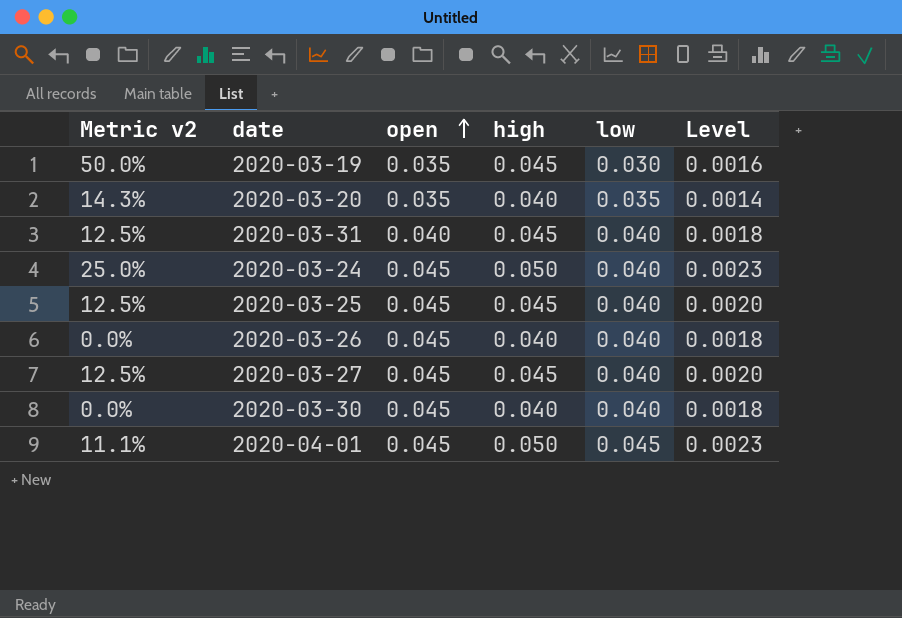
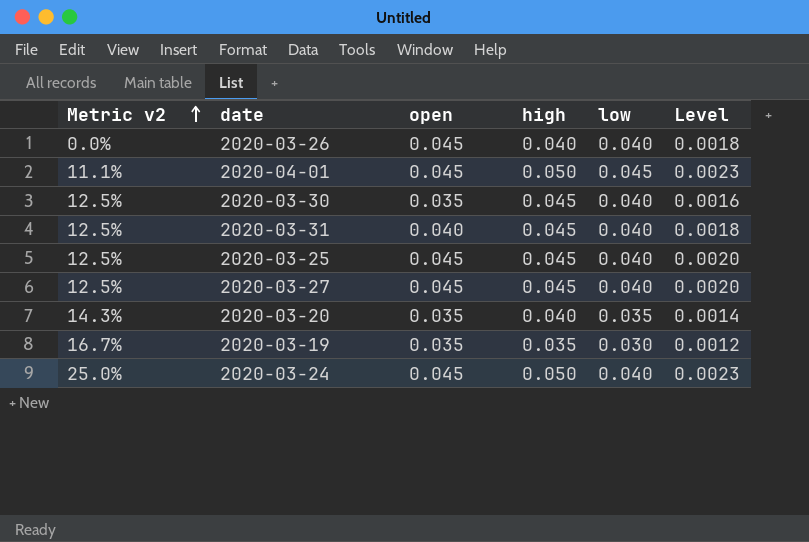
row order: open ascending -> Metric v2 ascending
2020-03-30 | Metric v2: 0.0% -> 12.5%
2020-03-30 | open: 0.045 -> 0.035
2020-03-30 | high: 0.040 -> 0.045
2020-03-30 | Level: 0.0018 -> 0.0016
2020-03-19 | Metric v2: 50.0% -> 16.7%
2020-03-19 | high: 0.045 -> 0.035
2020-03-19 | Level: 0.0016 -> 0.0012

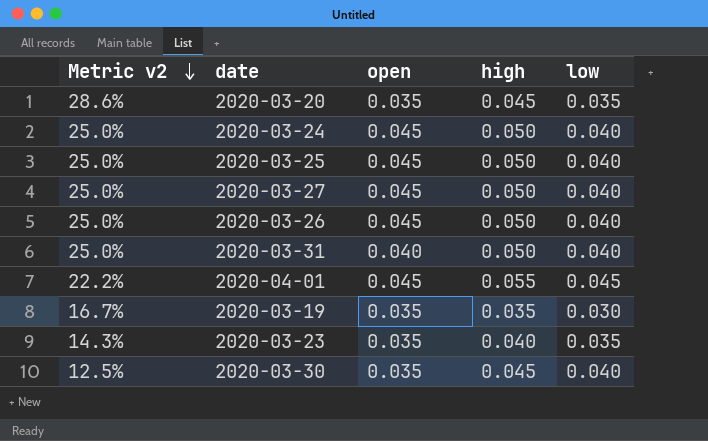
row order: Metric v2 ascending -> Metric v2 descending
column Level | formula: [open] * [high] -> none
2020-03-20 | Metric v2: 14.3% -> 28.6%
2020-03-20 | high: 0.040 -> 0.045
2020-03-25 | Metric v2: 12.5% -> 25.0%
2020-03-25 | high: 0.045 -> 0.050
2020-03-27 | Metric v2: 12.5% -> 25.0%
2020-03-27 | high: 0.045 -> 0.050
2020-03-26 | Metric v2: 0.0% -> 25.0%
2020-03-26 | high: 0.040 -> 0.050
2020-03-31 | Metric v2: 12.5% -> 25.0%
2020-03-31 | high: 0.045 -> 0.050
2020-04-01 | Metric v2: 11.1% -> 22.2%
2020-04-01 | high: 0.050 -> 0.055
row 2020-03-23: none -> 14.3% | 0.035 | 0.040 | 0.035

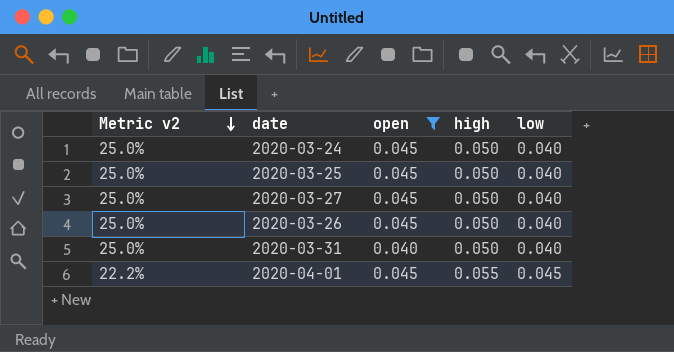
filter: none -> open != 0.035

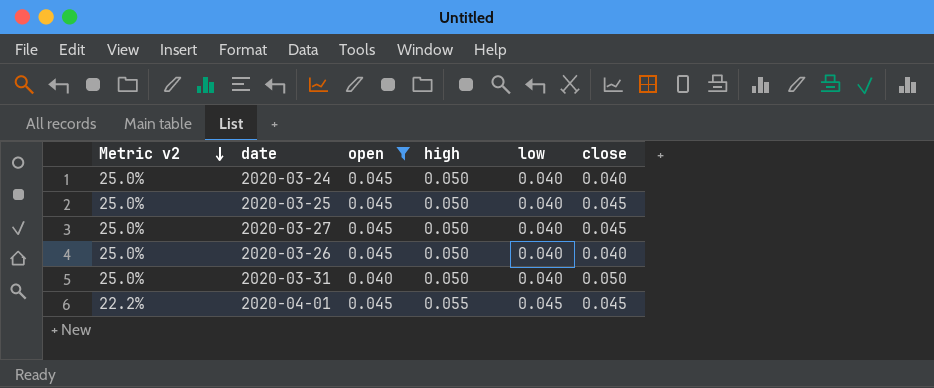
column close | position: none -> 6

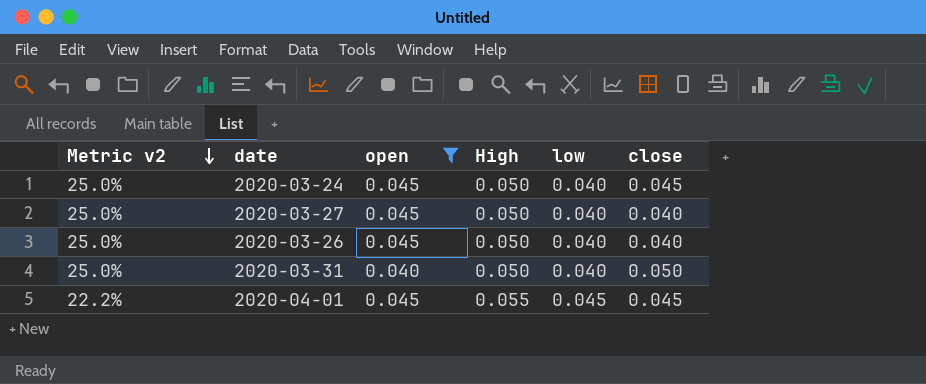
column name: high -> High
row 2020-03-25: 25.0% | 0.045 | 0.050 | 0.040 | 0.045 -> none
2020-03-24 | close: 0.040 -> 0.045
2020-03-27 | close: 0.045 -> 0.040

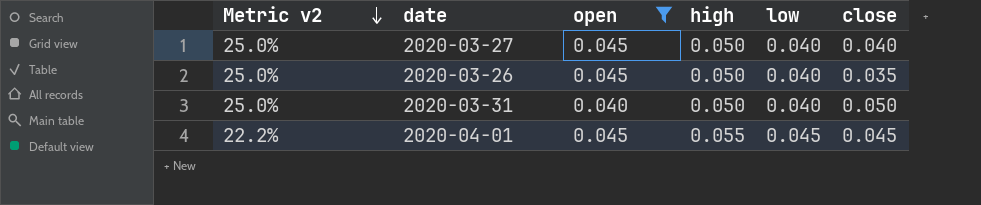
column name: High -> high
row 2020-03-24: 25.0% | 0.045 | 0.050 | 0.040 | 0.045 -> none
2020-03-26 | close: 0.040 -> 0.035

